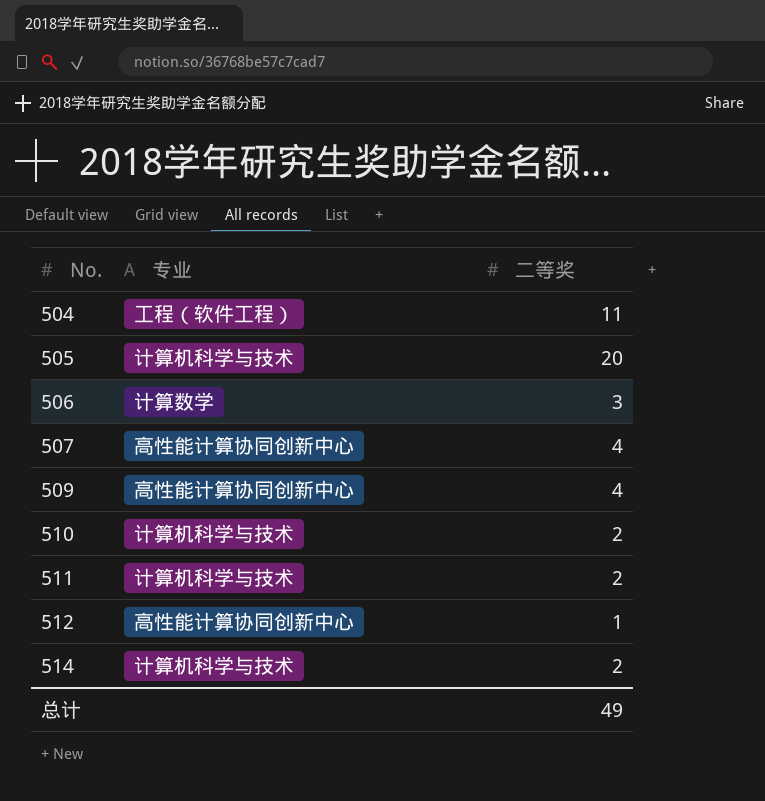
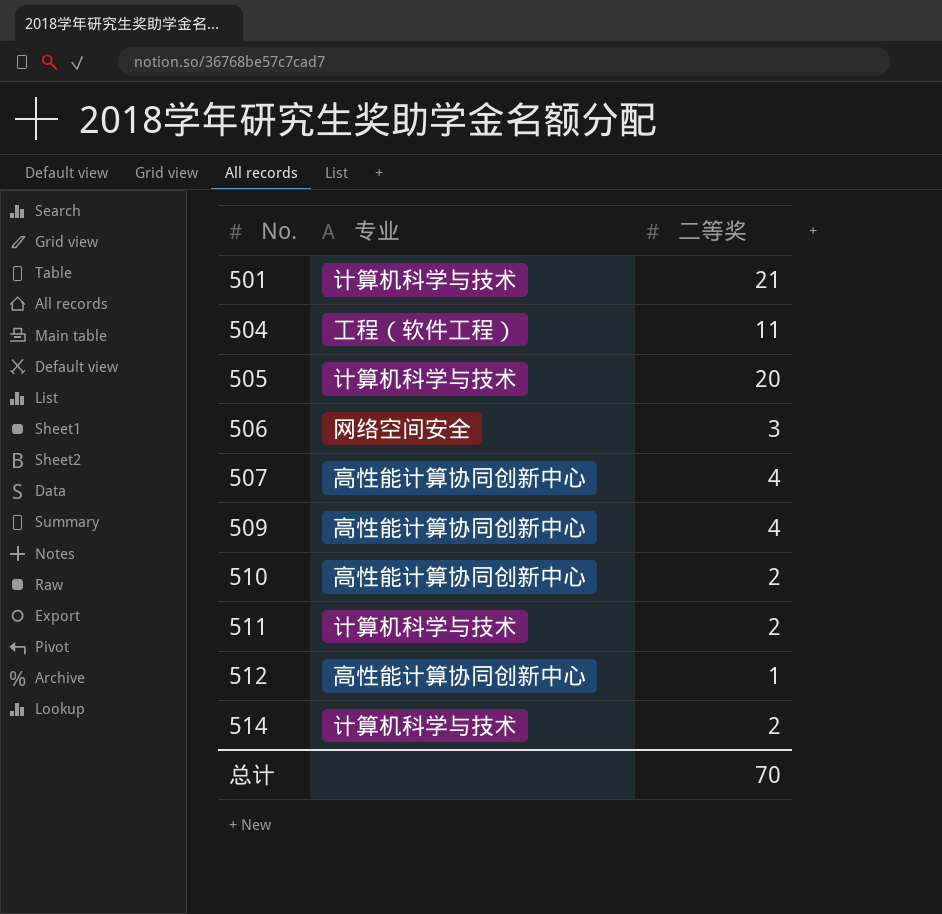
row 501: none -> 计算机科学与技术 | 21
506 | 专业: 计算数学 -> 网络空间安全
510 | 专业: 计算机科学与技术 -> 高性能计算协同创新中心
总计 | 二等奖: 49 -> 70

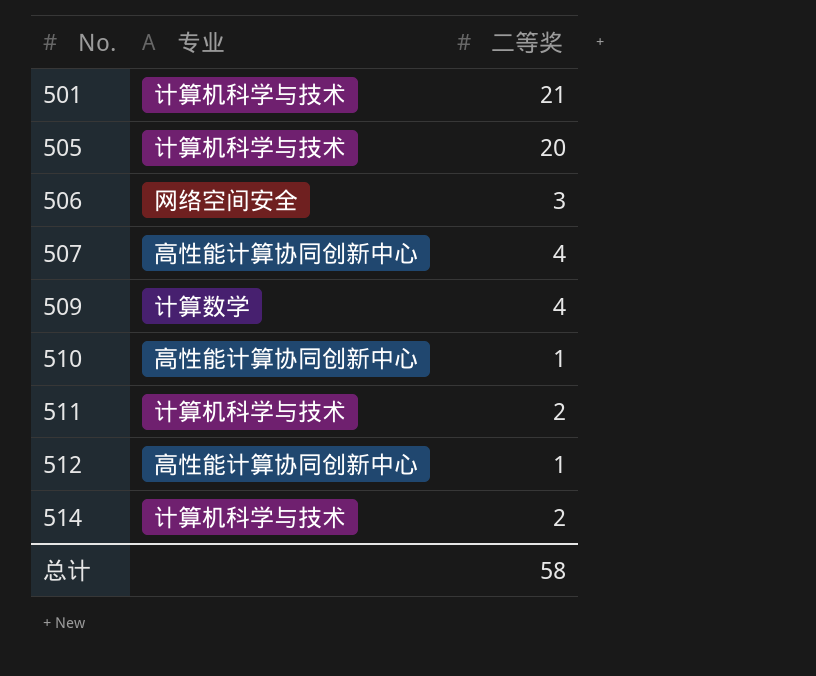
row 504: 工程（软件工程） | 11 -> none
509 | 专业: 高性能计算协同创新中心 -> 计算数学
510 | 二等奖: 2 -> 1
总计 | 二等奖: 70 -> 58

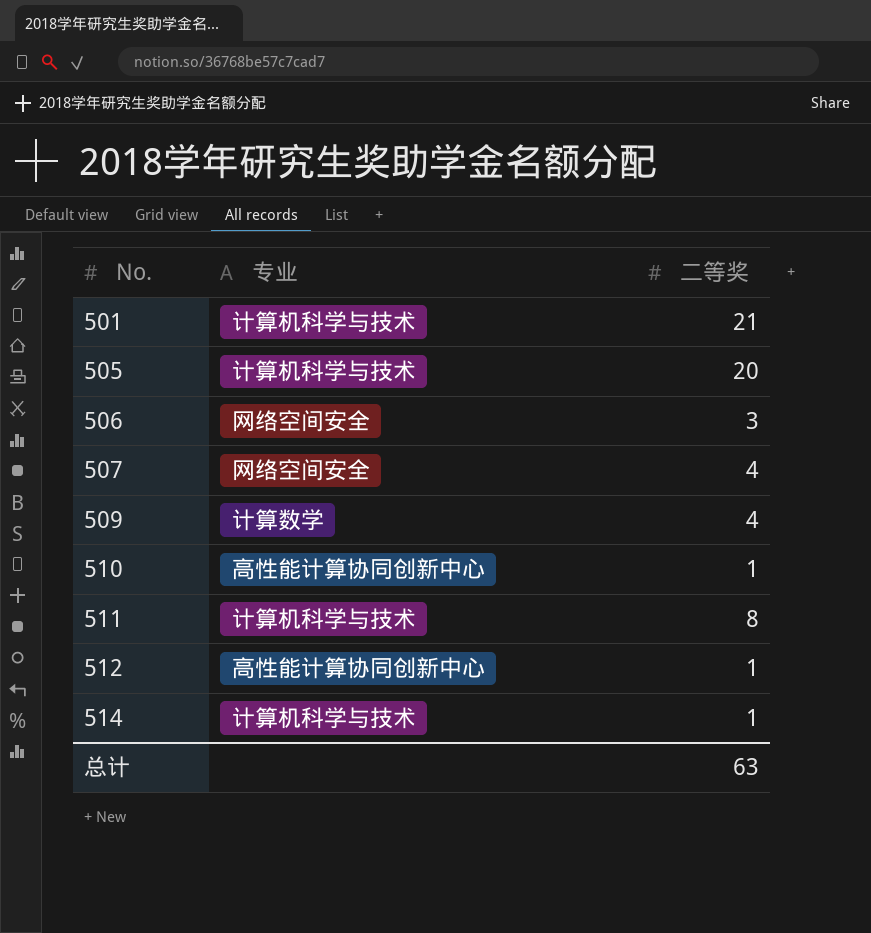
507 | 专业: 高性能计算协同创新中心 -> 网络空间安全
511 | 二等奖: 2 -> 8
514 | 二等奖: 2 -> 1
总计 | 二等奖: 58 -> 63

